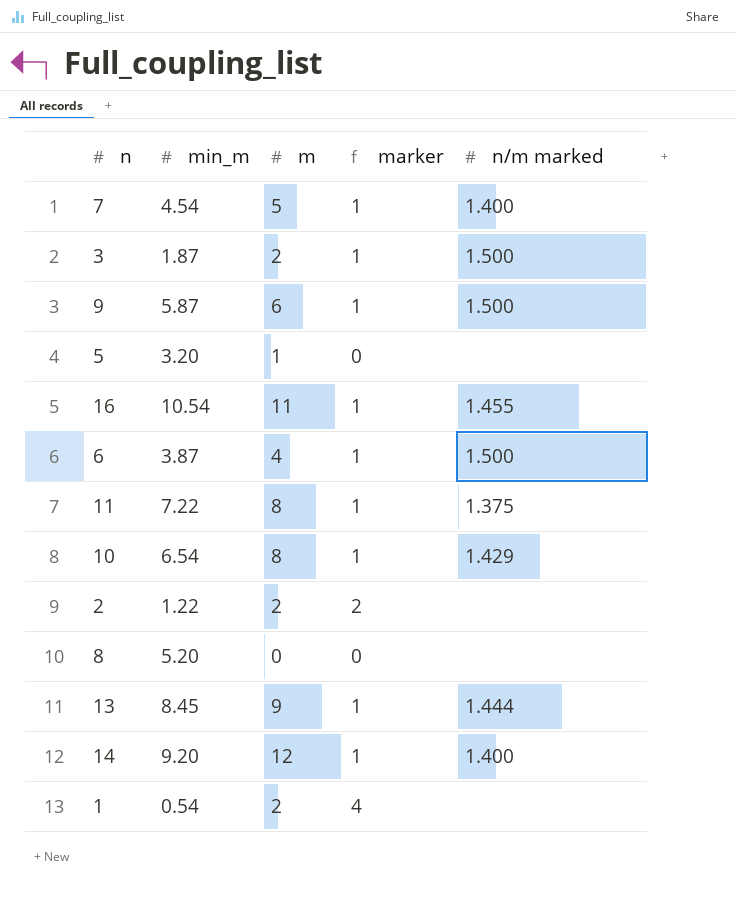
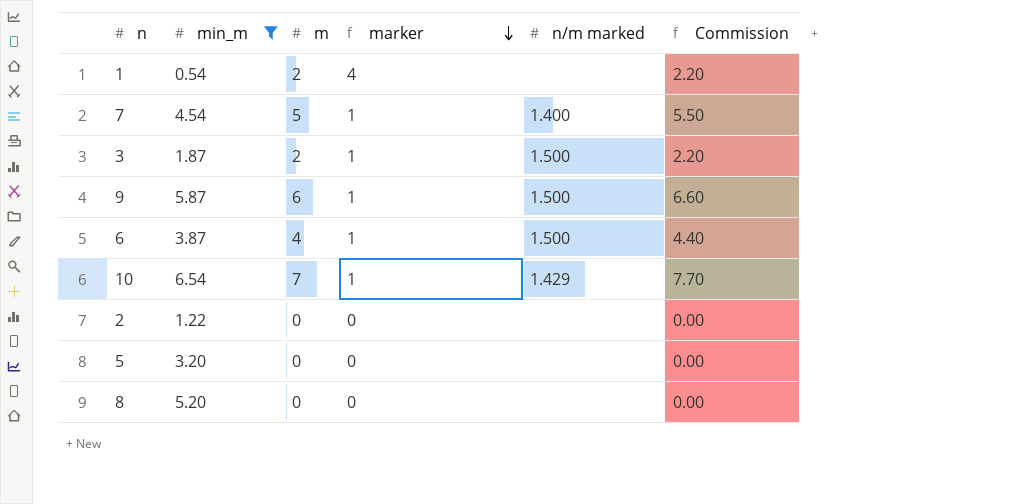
filter: none -> min_m <= 6.54
row order: none -> marker descending
column Commission | formula: none -> [m] * 1.1
10 | m: 8 -> 7
2 | m: 2 -> 0
2 | marker: 2 -> 0
5 | m: 1 -> 0

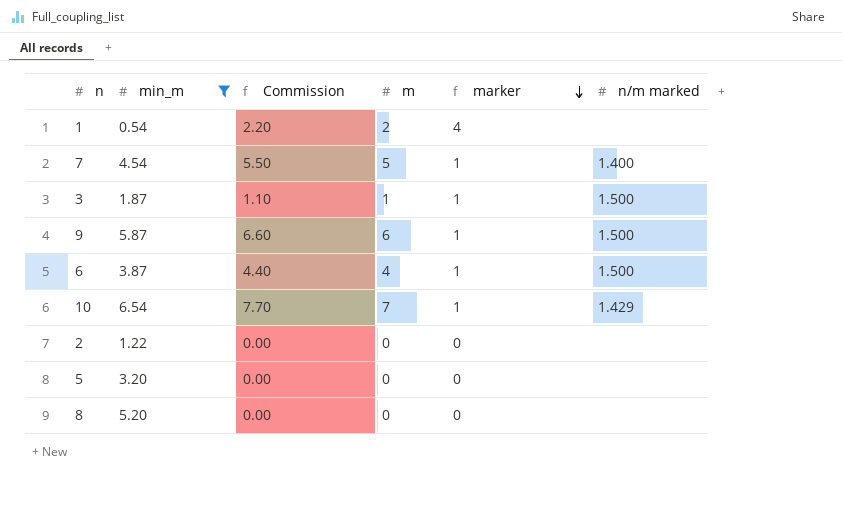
column Commission | position: 6 -> 3
3 | Commission: 2.20 -> 1.10
3 | m: 2 -> 1

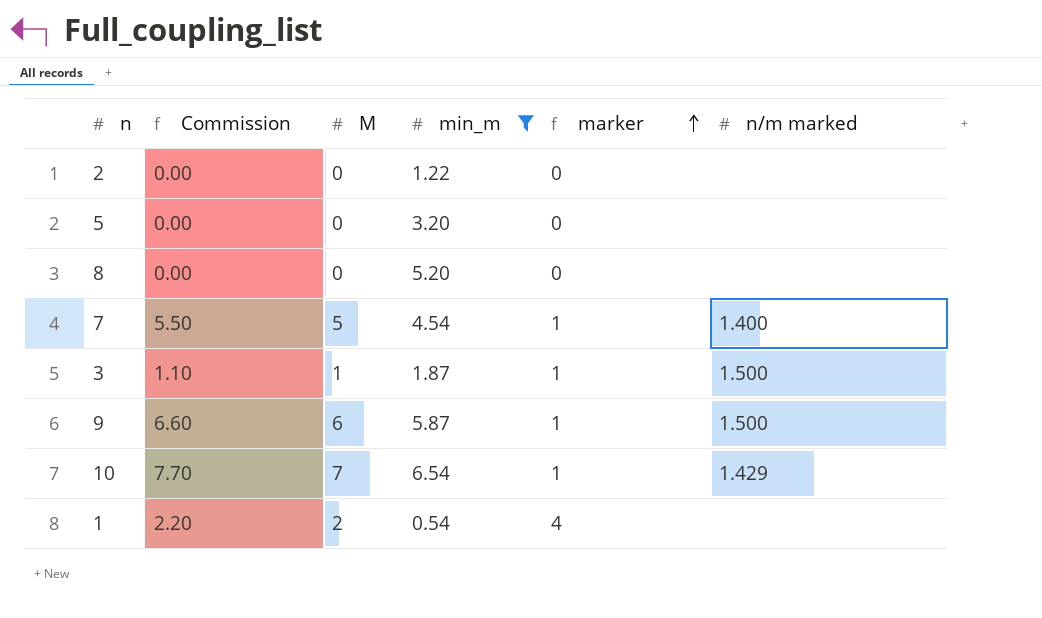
row order: marker descending -> marker ascending
column name: m -> M
column min_m | position: 2 -> 4
row 6: 3.87 | 4.40 | 4 | 1 | 1.500 -> none

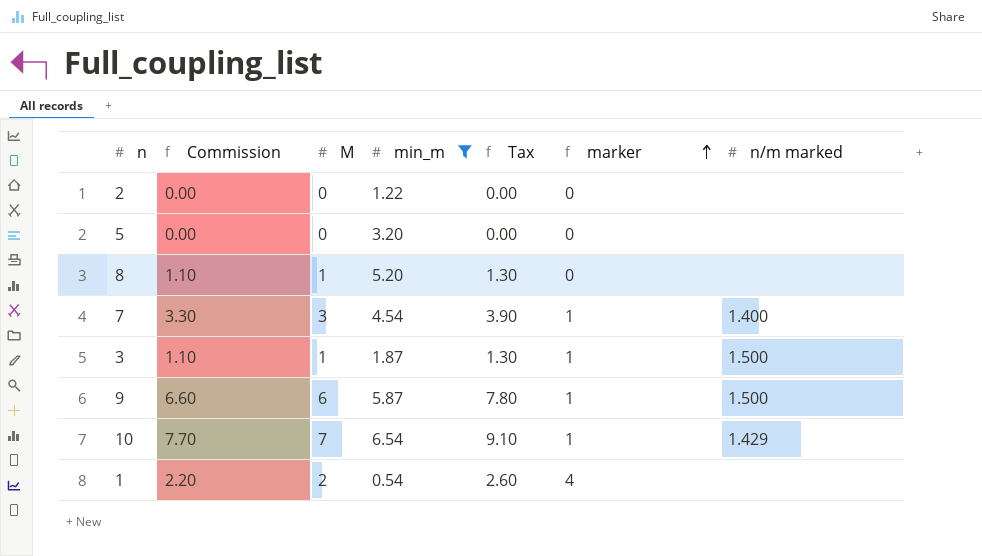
column Tax | formula: none -> [M] * 1.3
8 | Commission: 0.00 -> 1.10
8 | M: 0 -> 1
7 | Commission: 5.50 -> 3.30
7 | M: 5 -> 3

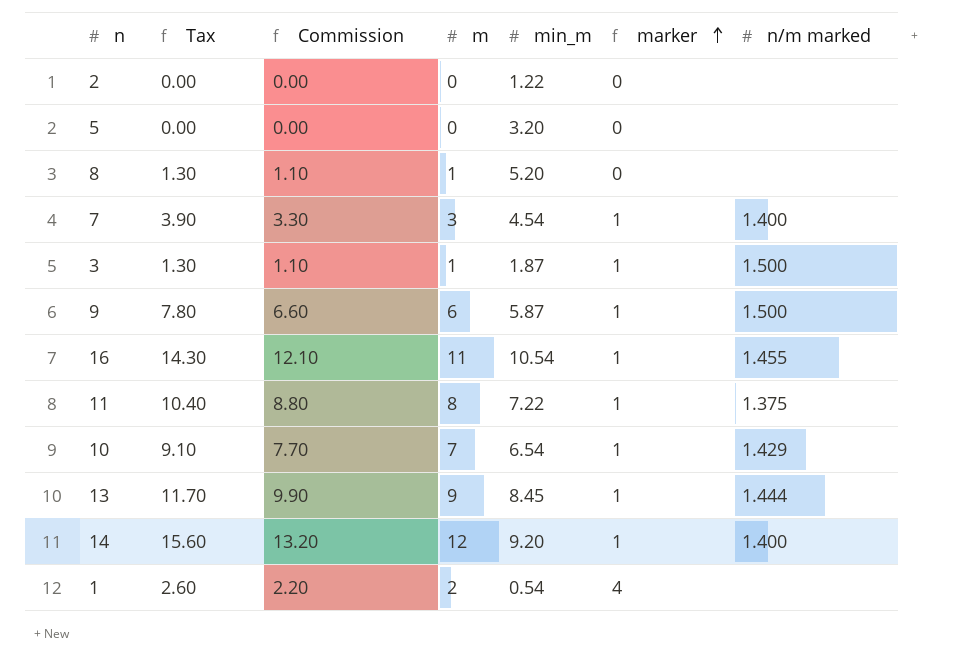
filter: min_m <= 6.54 -> none
column Tax | position: 5 -> 2
column name: M -> m

